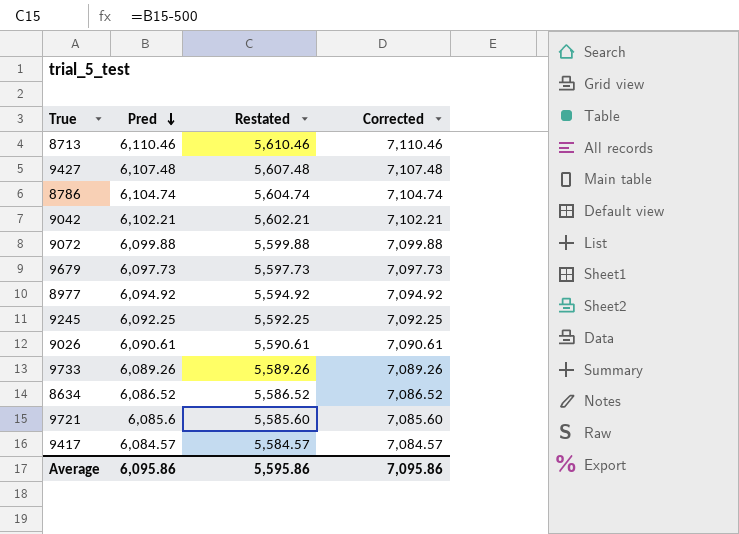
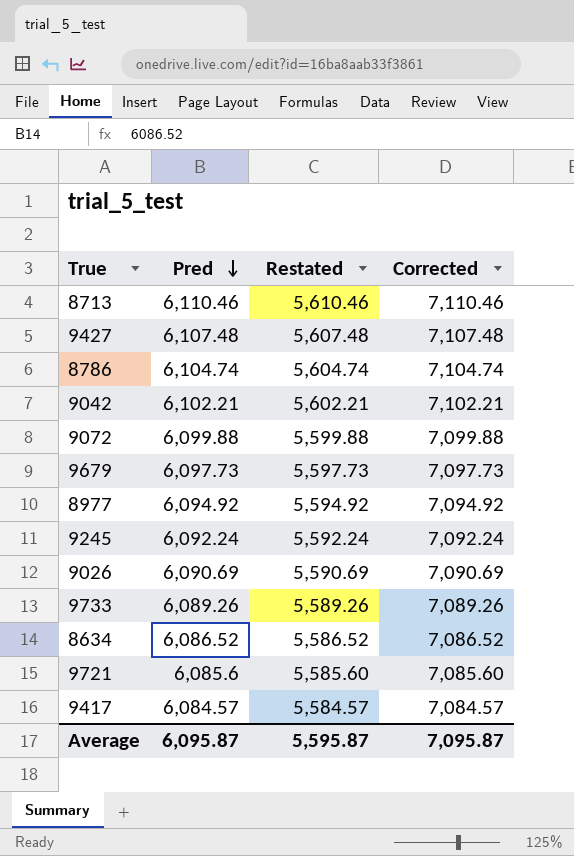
9245 | Pred: 6,092.25 -> 6,092.24
9245 | Restated: 5,592.25 -> 5,592.24
9245 | Corrected: 7,092.25 -> 7,092.24
9026 | Pred: 6,090.61 -> 6,090.69
9026 | Restated: 5,590.61 -> 5,590.69
9026 | Corrected: 7,090.61 -> 7,090.69
Average | Pred: 6,095.86 -> 6,095.87
Average | Restated: 5,595.86 -> 5,595.87
Average | Corrected: 7,095.86 -> 7,095.87

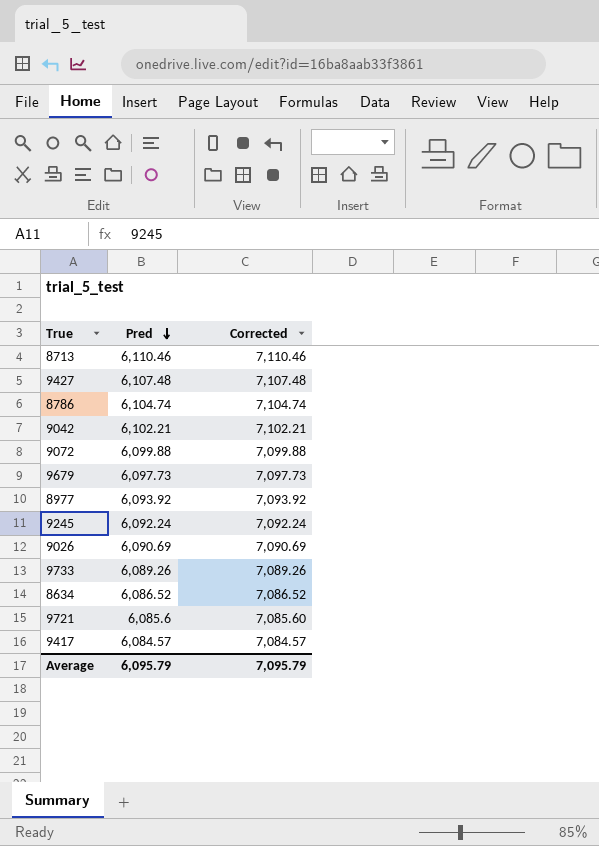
column Restated | formula: [Pred] - 500 -> none
8977 | Pred: 6,094.92 -> 6,093.92
8977 | Corrected: 7,094.92 -> 7,093.92
Average | Pred: 6,095.87 -> 6,095.79
Average | Corrected: 7,095.87 -> 7,095.79

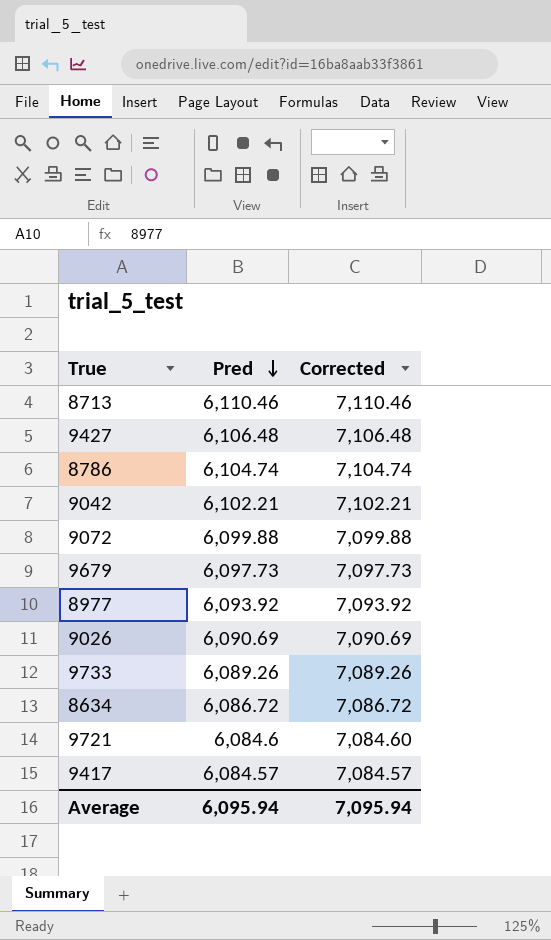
row 9245: 6,092.24 | 7,092.24 -> none
9427 | Pred: 6,107.48 -> 6,106.48
9427 | Corrected: 7,107.48 -> 7,106.48
8634 | Pred: 6,086.52 -> 6,086.72
8634 | Corrected: 7,086.52 -> 7,086.72
9721 | Pred: 6,085.6 -> 6,084.6
9721 | Corrected: 7,085.60 -> 7,084.60
Average | Pred: 6,095.79 -> 6,095.94
Average | Corrected: 7,095.79 -> 7,095.94

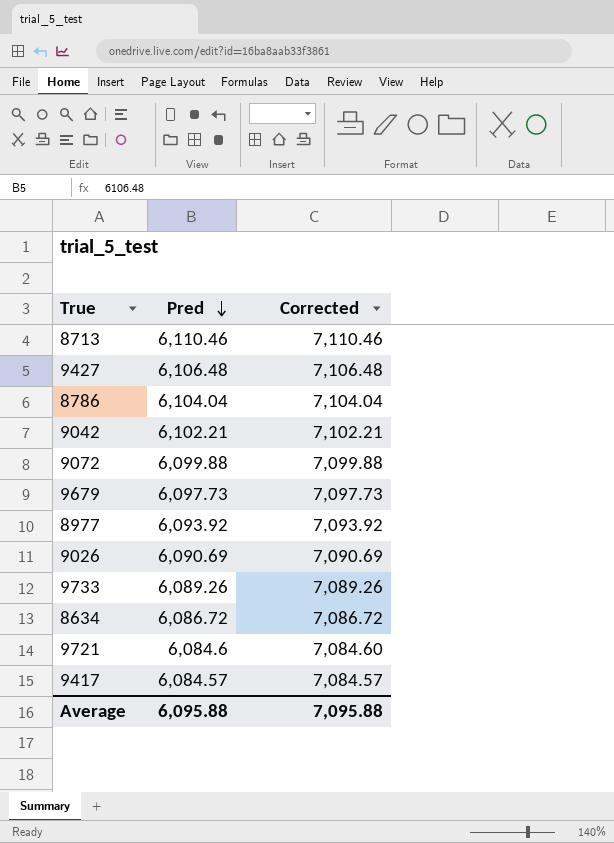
8786 | Pred: 6,104.74 -> 6,104.04
8786 | Corrected: 7,104.74 -> 7,104.04
Average | Pred: 6,095.94 -> 6,095.88
Average | Corrected: 7,095.94 -> 7,095.88

